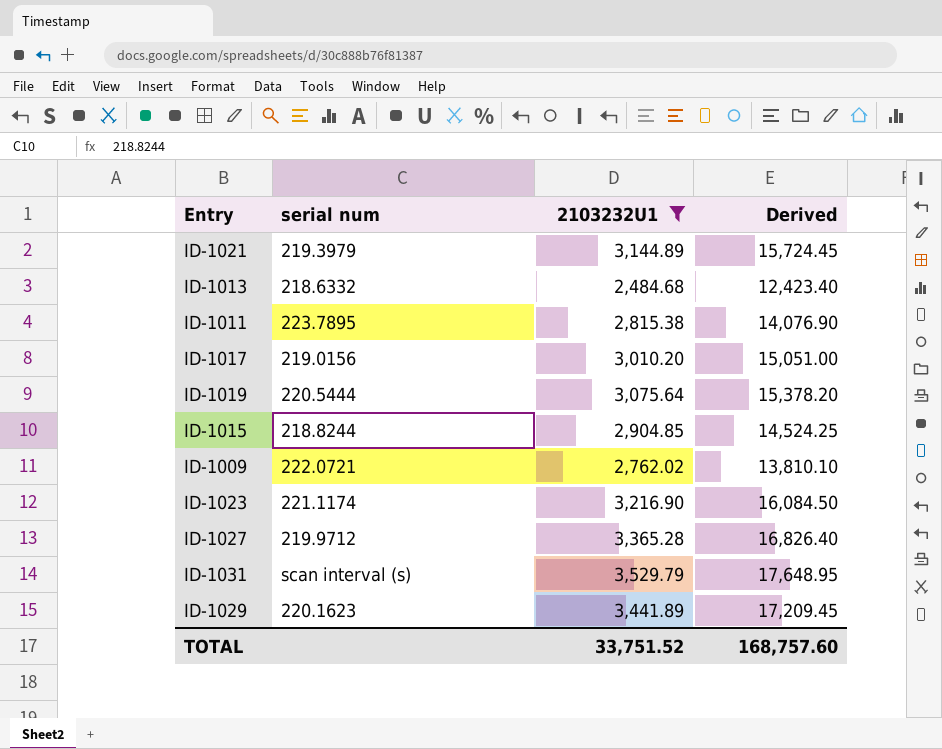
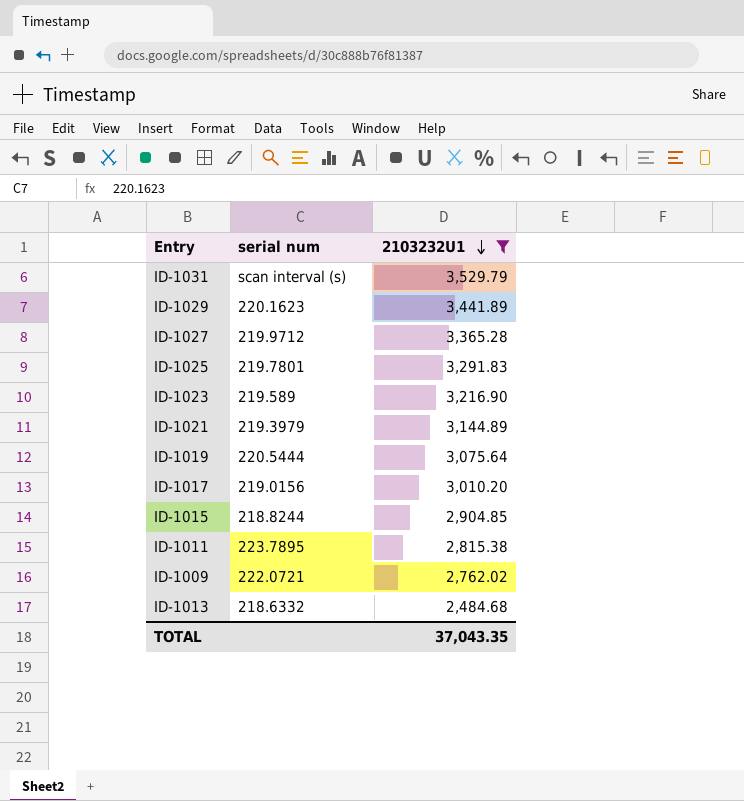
row order: none -> 2103232U1 descending
column Derived | formula: [2103232U1] * 5 -> none
row ID-1025: none -> 219.7801 | 3,291.83
ID-1023 | serial num: 221.1174 -> 219.589
TOTAL | 2103232U1: 33,751.52 -> 37,043.35

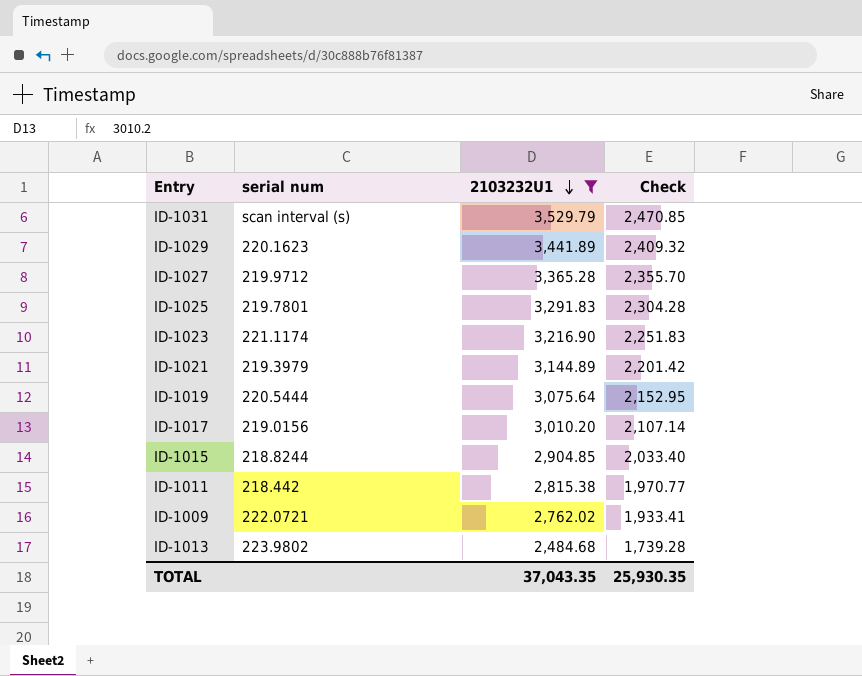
column Check | formula: none -> [2103232U1] * 0.7
ID-1023 | serial num: 219.589 -> 221.1174
ID-1011 | serial num: 223.7895 -> 218.442
ID-1013 | serial num: 218.6332 -> 223.9802

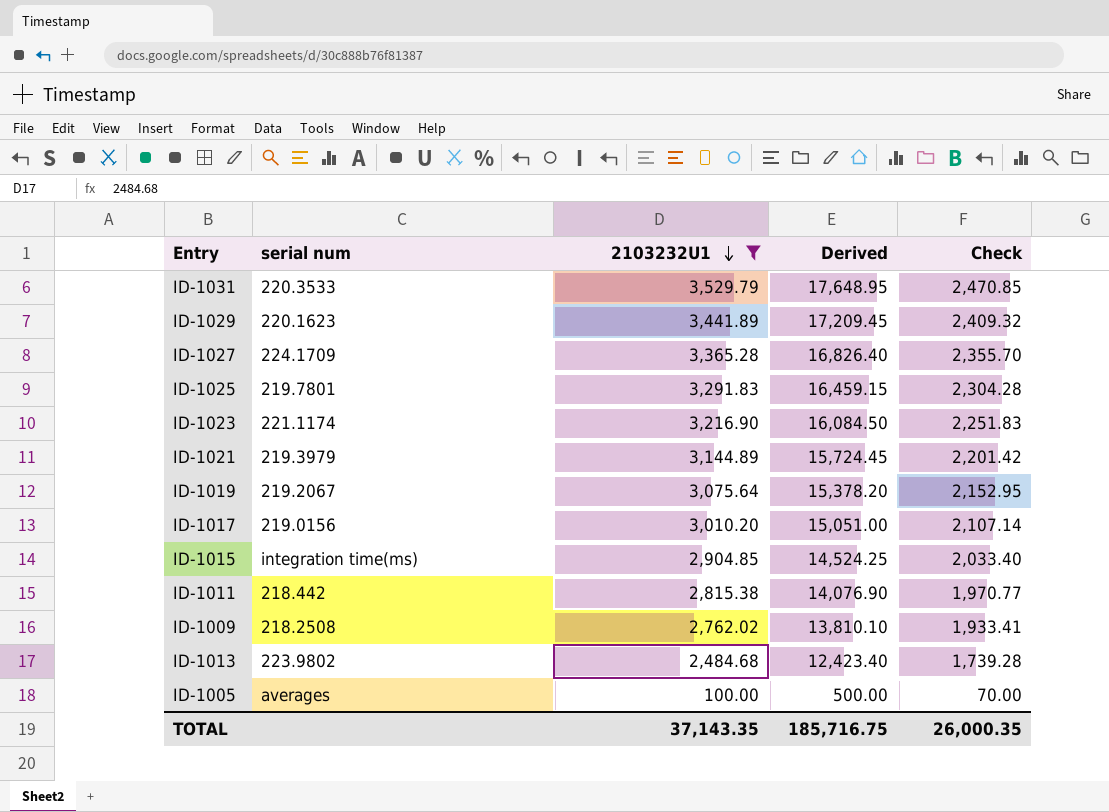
column Derived | formula: none -> [2103232U1] * 5
ID-1031 | serial num: scan interval (s) -> 220.3533
ID-1027 | serial num: 219.9712 -> 224.1709
ID-1019 | serial num: 220.5444 -> 219.2067
ID-1015 | serial num: 218.8244 -> integration time(ms)
ID-1009 | serial num: 222.0721 -> 218.2508
row ID-1005: none -> averages | 100.00 | 500.00 | 70.00
TOTAL | 2103232U1: 37,043.35 -> 37,143.35
TOTAL | Check: 25,930.35 -> 26,000.35

